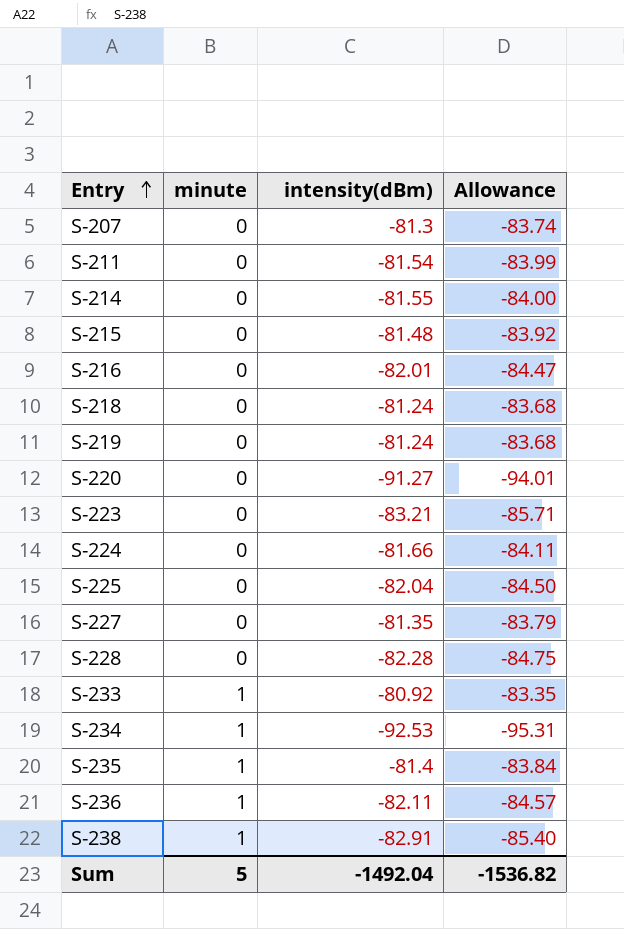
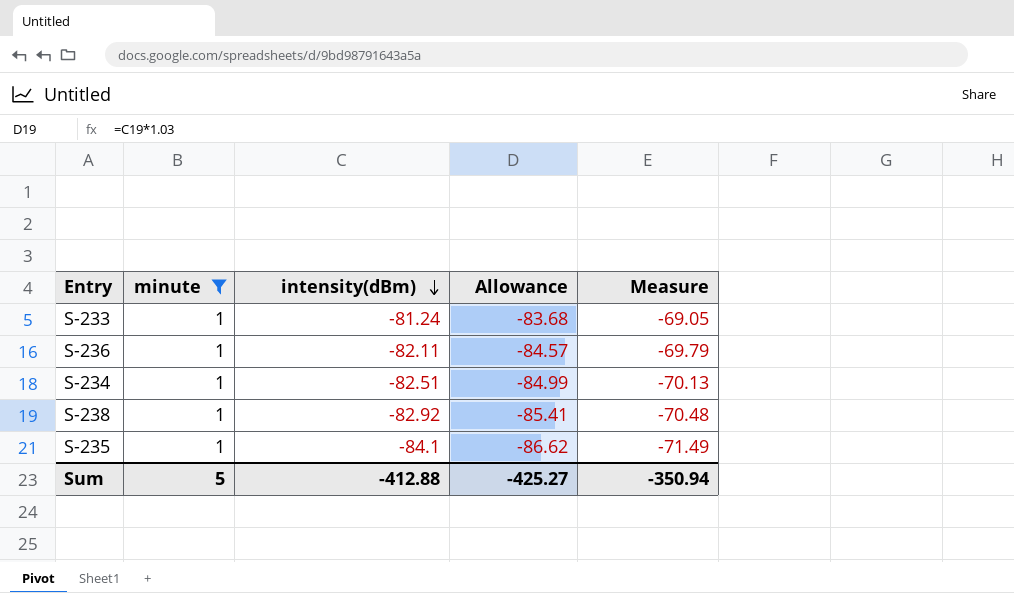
filter: none -> minute = 1
row order: Entry ascending -> intensity(dBm) descending
column Measure | formula: none -> [intensity(dBm)] * 0.85
S-233 | intensity(dBm): -80.92 -> -81.24
S-233 | Allowance: -83.35 -> -83.68
S-234 | intensity(dBm): -92.53 -> -82.51
S-234 | Allowance: -95.31 -> -84.99
S-238 | intensity(dBm): -82.91 -> -82.92
S-238 | Allowance: -85.40 -> -85.41
S-235 | intensity(dBm): -81.4 -> -84.1
S-235 | Allowance: -83.84 -> -86.62
Sum | intensity(dBm): -1492.04 -> -412.88
Sum | Allowance: -1536.82 -> -425.27

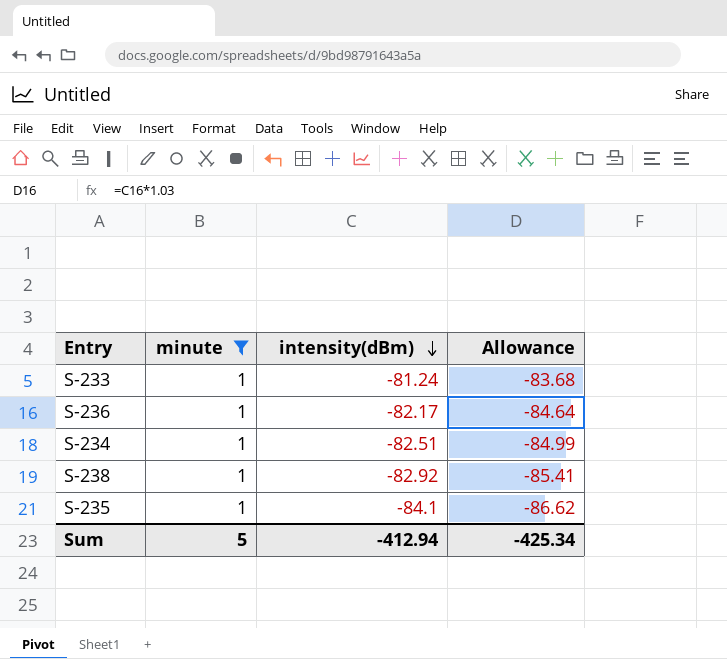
column Measure | formula: [intensity(dBm)] * 0.85 -> none
S-236 | intensity(dBm): -82.11 -> -82.17
S-236 | Allowance: -84.57 -> -84.64
Sum | intensity(dBm): -412.88 -> -412.94
Sum | Allowance: -425.27 -> -425.34

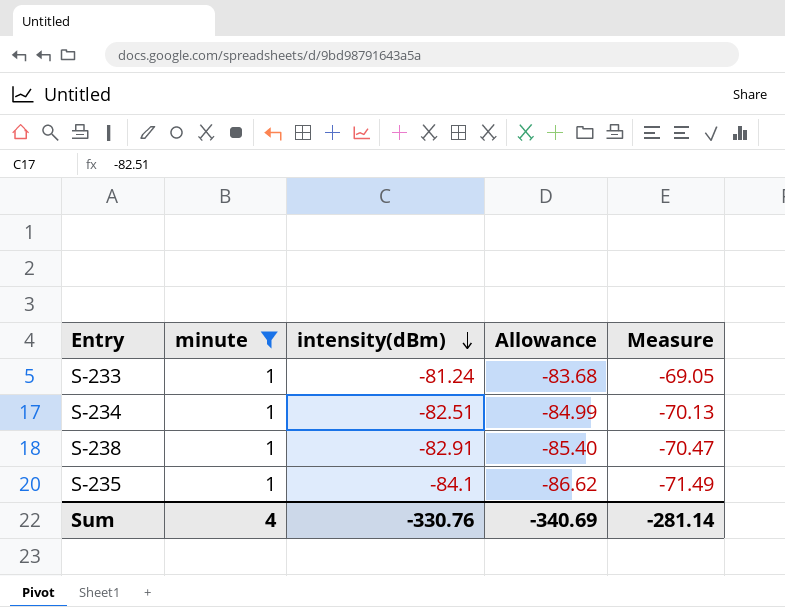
column Measure | formula: none -> [intensity(dBm)] * 0.85
row S-236: 1 | -82.17 | -84.64 -> none
S-238 | intensity(dBm): -82.92 -> -82.91
S-238 | Allowance: -85.41 -> -85.40
Sum | minute: 5 -> 4
Sum | intensity(dBm): -412.94 -> -330.76
Sum | Allowance: -425.34 -> -340.69

